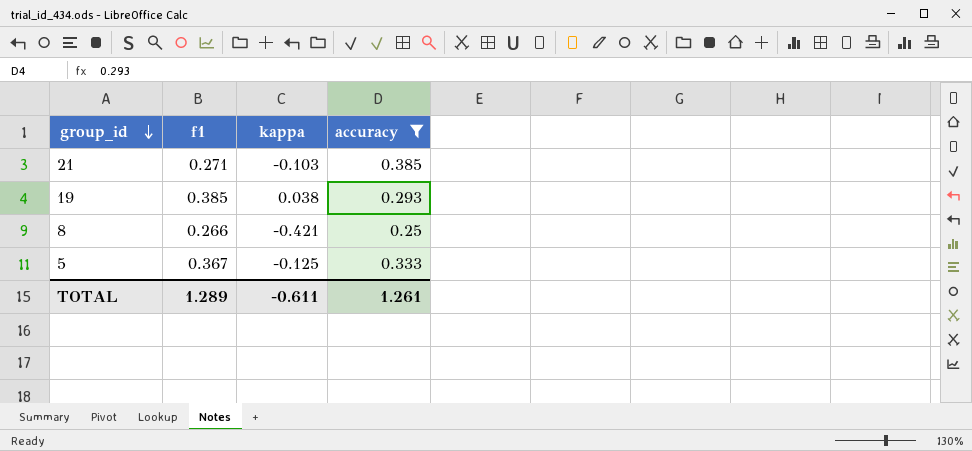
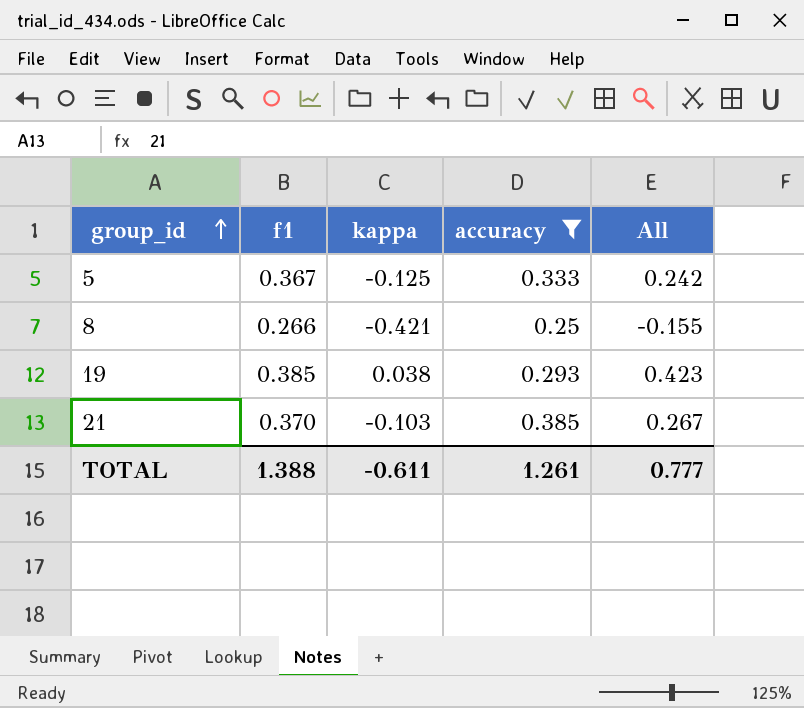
row order: group_id descending -> group_id ascending
column All | formula: none -> [f1] + [kappa]
21 | f1: 0.271 -> 0.370
TOTAL | f1: 1.289 -> 1.388

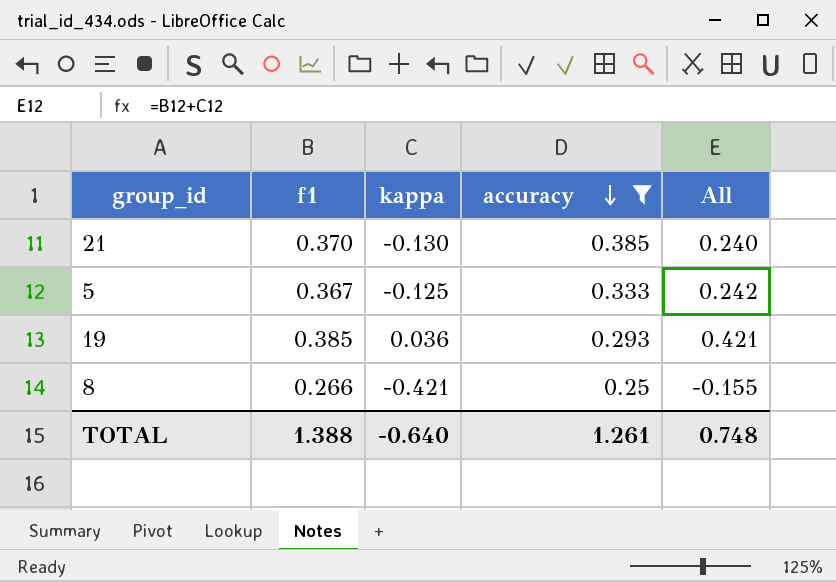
row order: group_id ascending -> accuracy descending
21 | kappa: -0.103 -> -0.130
21 | All: 0.267 -> 0.240
19 | kappa: 0.038 -> 0.036
19 | All: 0.423 -> 0.421
TOTAL | kappa: -0.611 -> -0.640
TOTAL | All: 0.777 -> 0.748

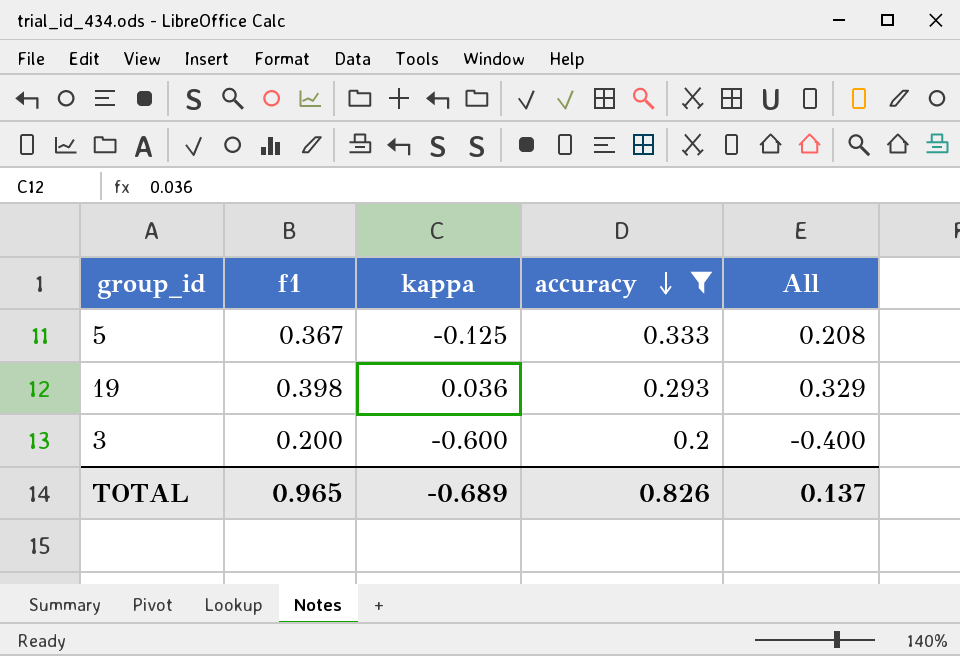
column All | formula: [f1] + [kappa] -> [kappa] + [accuracy]
row 21: 0.370 | -0.130 | 0.385 | 0.240 -> none
row 8: 0.266 | -0.421 | 0.25 | -0.155 -> none
19 | f1: 0.385 -> 0.398
row 3: none -> 0.200 | -0.600 | 0.2 | -0.400
TOTAL | f1: 1.388 -> 0.965
TOTAL | kappa: -0.640 -> -0.689
TOTAL | accuracy: 1.261 -> 0.826
TOTAL | All: 0.748 -> 0.137

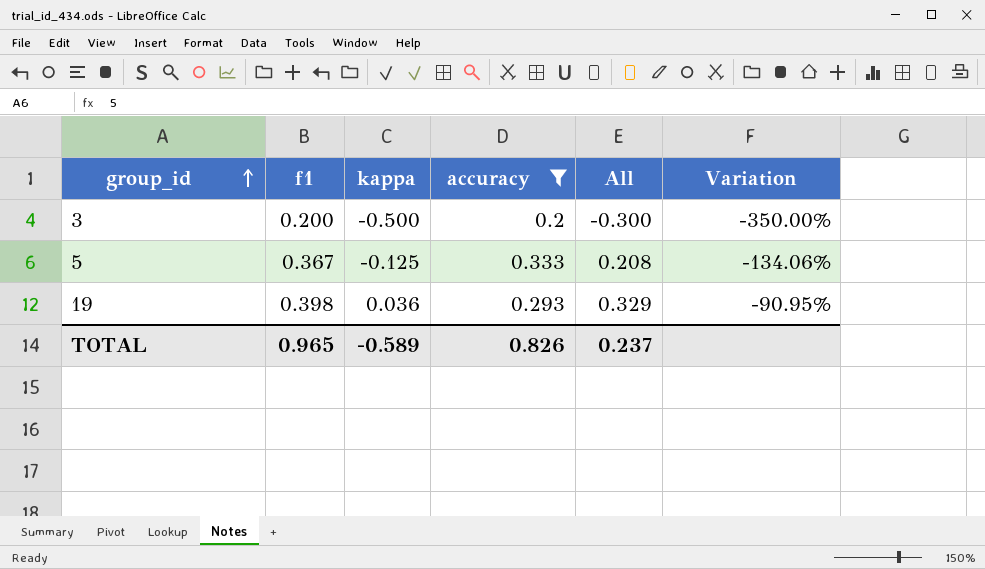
row order: accuracy descending -> group_id ascending
column Variation | formula: none -> ([kappa] - [f1]) / [f1]
3 | kappa: -0.600 -> -0.500
3 | All: -0.400 -> -0.300
TOTAL | kappa: -0.689 -> -0.589
TOTAL | All: 0.137 -> 0.237

